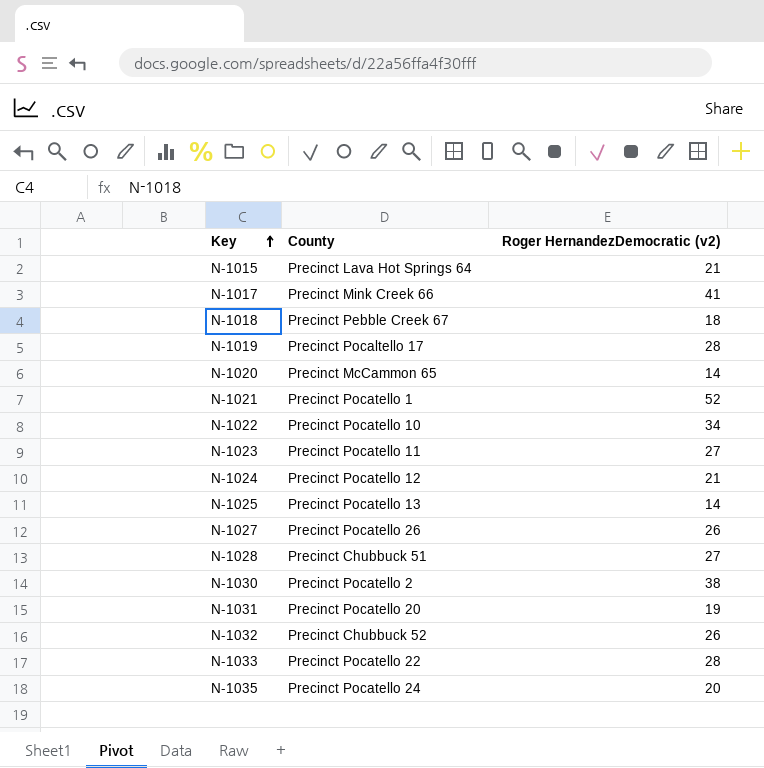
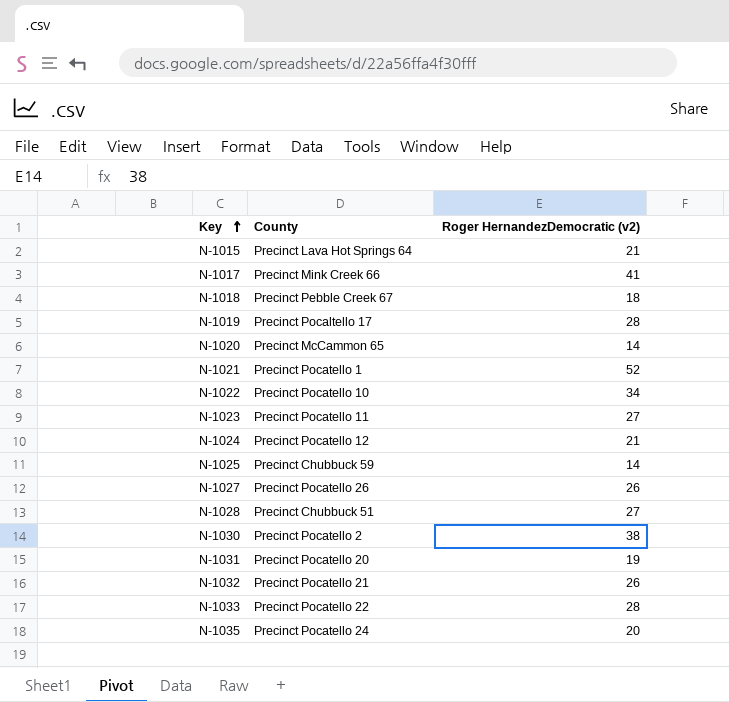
N-1025 | County: Precinct Pocatello 13 -> Precinct Chubbuck 59
N-1032 | County: Precinct Chubbuck 52 -> Precinct Pocatello 21

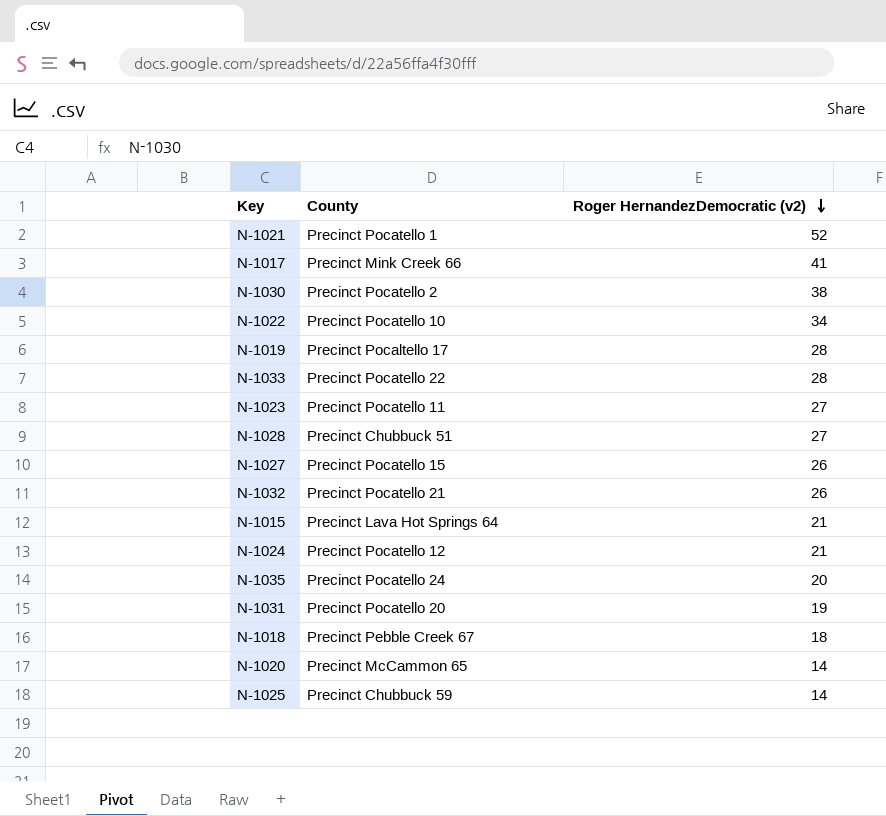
row order: Key ascending -> Roger HernandezDemocratic (v2) descending
N-1027 | County: Precinct Pocatello 26 -> Precinct Pocatello 15

